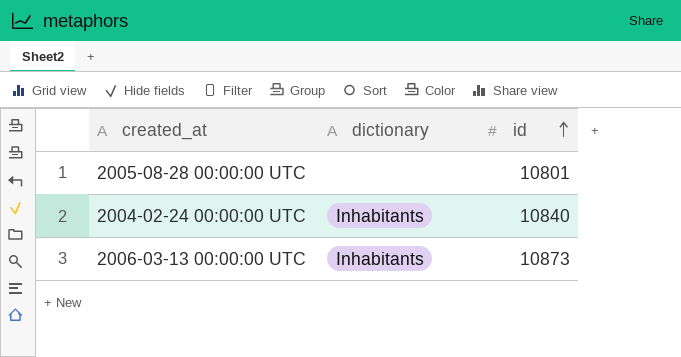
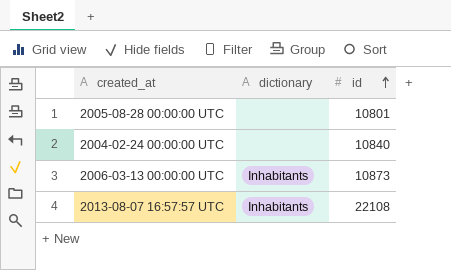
2004-02-24 00:00:00 UTC | dictionary: Inhabitants -> none
row 2013-08-07 16:57:57 UTC: none -> Inhabitants | 22108

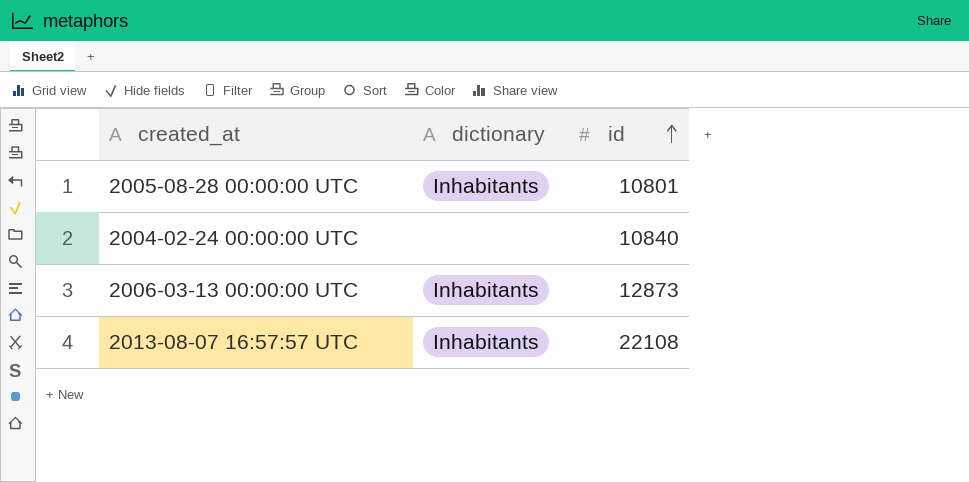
2005-08-28 00:00:00 UTC | dictionary: none -> Inhabitants
2006-03-13 00:00:00 UTC | id: 10873 -> 12873

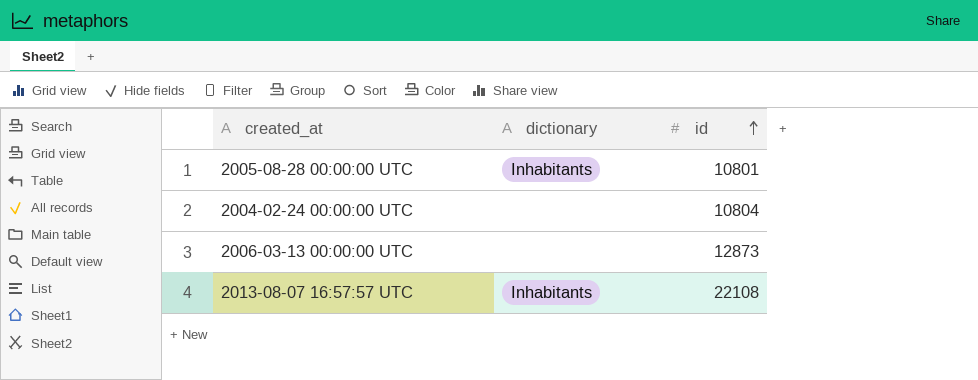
2004-02-24 00:00:00 UTC | id: 10840 -> 10804
2006-03-13 00:00:00 UTC | dictionary: Inhabitants -> none

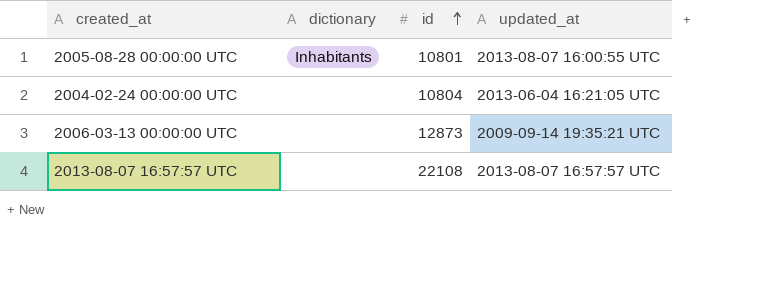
column updated_at | position: none -> 4
2013-08-07 16:57:57 UTC | dictionary: Inhabitants -> none

